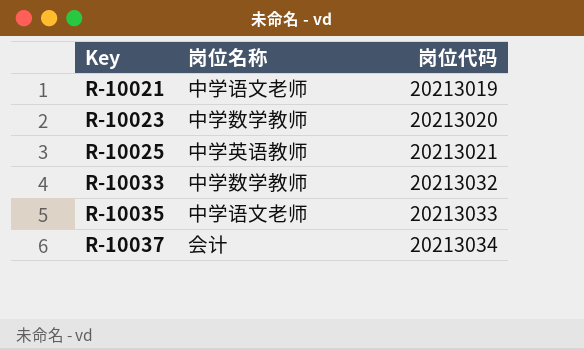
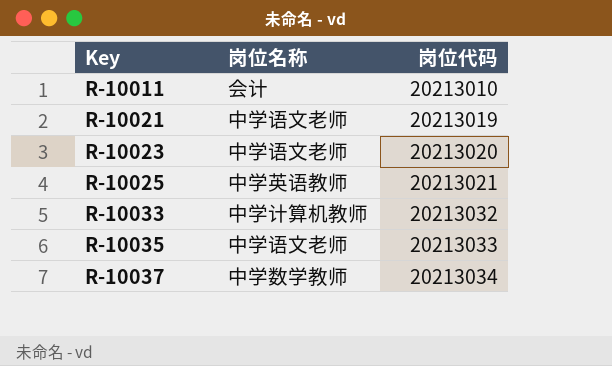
row R-10011: none -> 会计 | 20213010
R-10023 | 岗位名称: 中学数学教师 -> 中学语文老师
R-10033 | 岗位名称: 中学数学教师 -> 中学计算机教师
R-10037 | 岗位名称: 会计 -> 中学数学教师

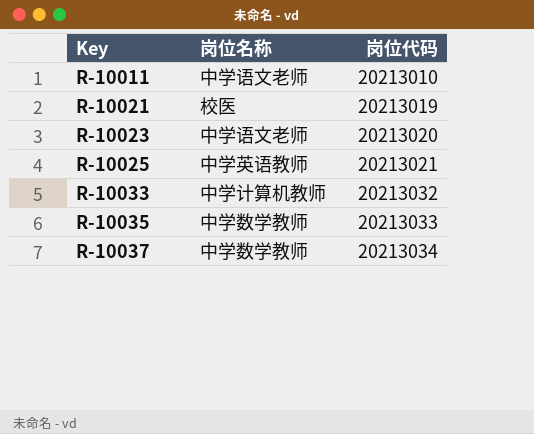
R-10011 | 岗位名称: 会计 -> 中学语文老师
R-10021 | 岗位名称: 中学语文老师 -> 校医
R-10035 | 岗位名称: 中学语文老师 -> 中学数学教师

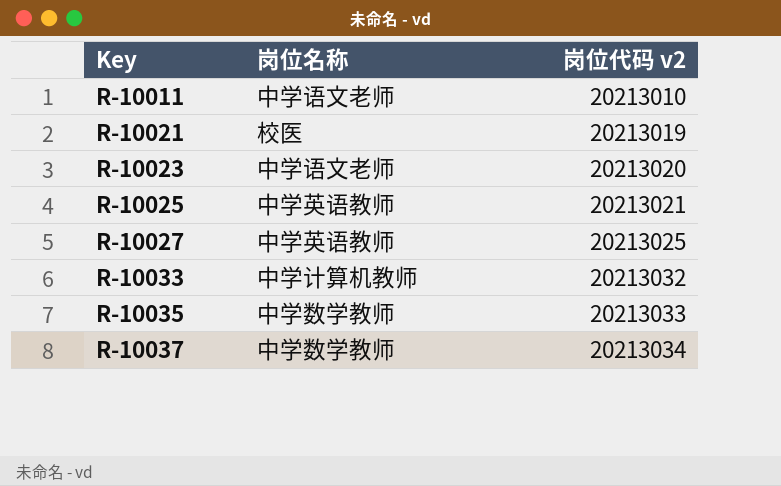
column name: 岗位代码 -> 岗位代码 v2
row R-10027: none -> 中学英语教师 | 20213025

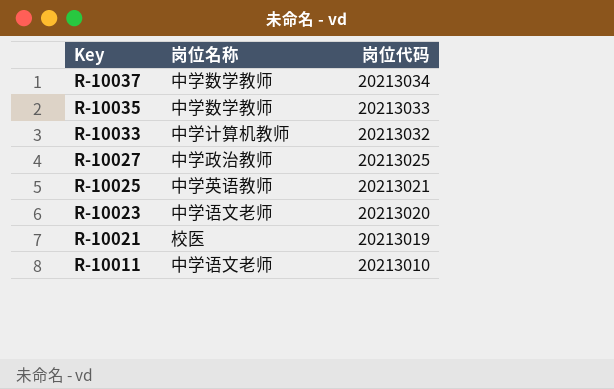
row order: Key ascending -> Key descending
column name: 岗位代码 v2 -> 岗位代码
R-10027 | 岗位名称: 中学英语教师 -> 中学政治教师

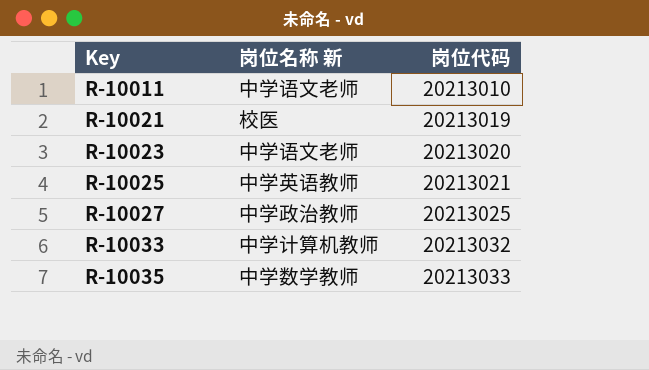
row order: Key descending -> Key ascending
column name: 岗位名称 -> 岗位名称 新
row R-10037: 中学数学教师 | 20213034 -> none

